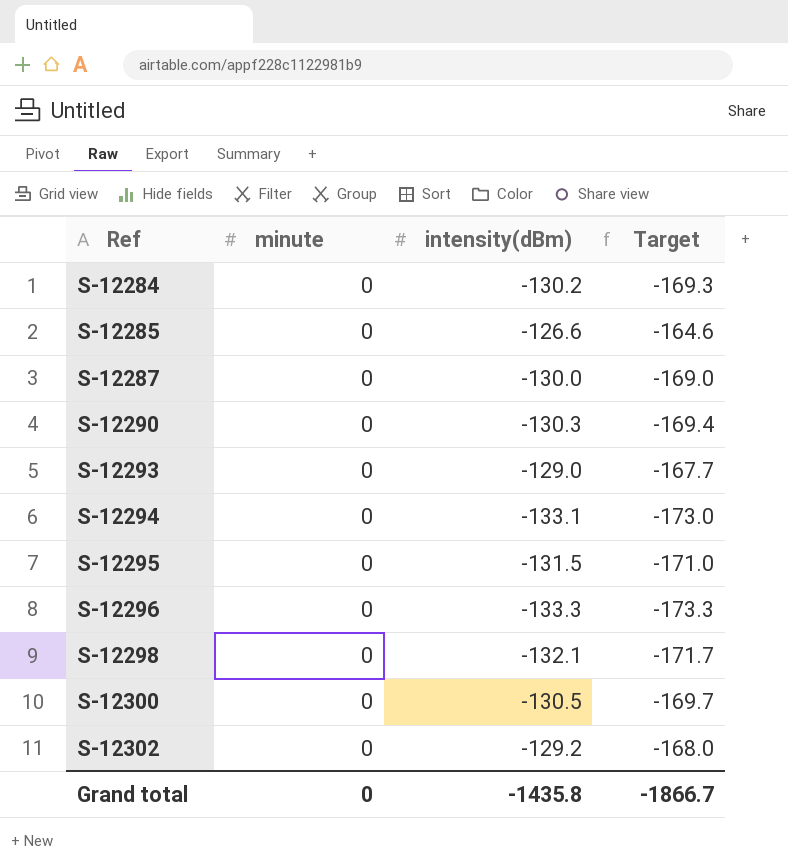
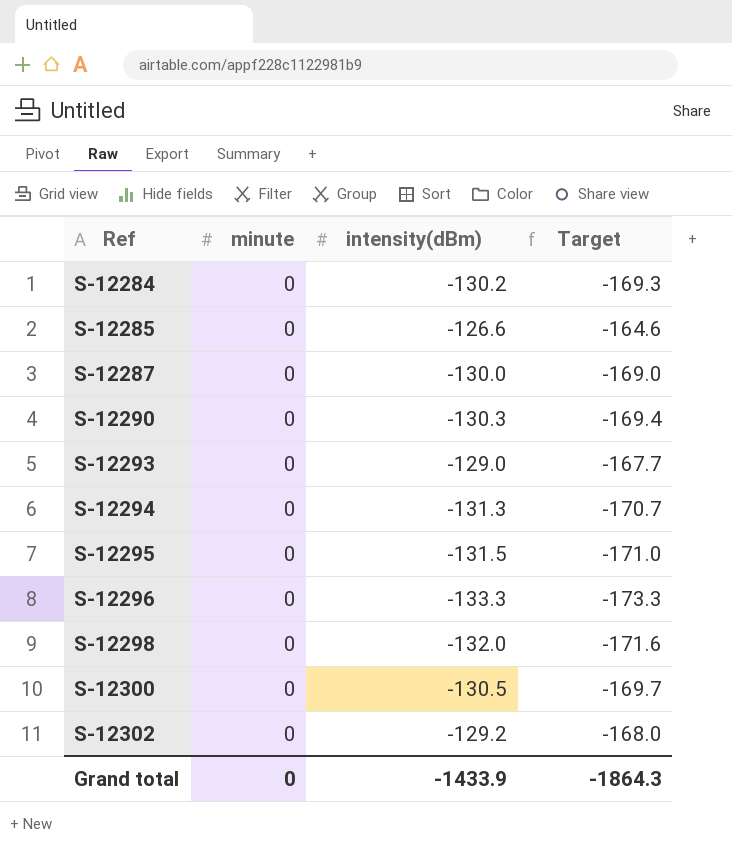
S-12294 | intensity(dBm): -133.1 -> -131.3
S-12294 | Target: -173.0 -> -170.7
S-12298 | intensity(dBm): -132.1 -> -132.0
S-12298 | Target: -171.7 -> -171.6
Grand total | intensity(dBm): -1435.8 -> -1433.9
Grand total | Target: -1866.7 -> -1864.3

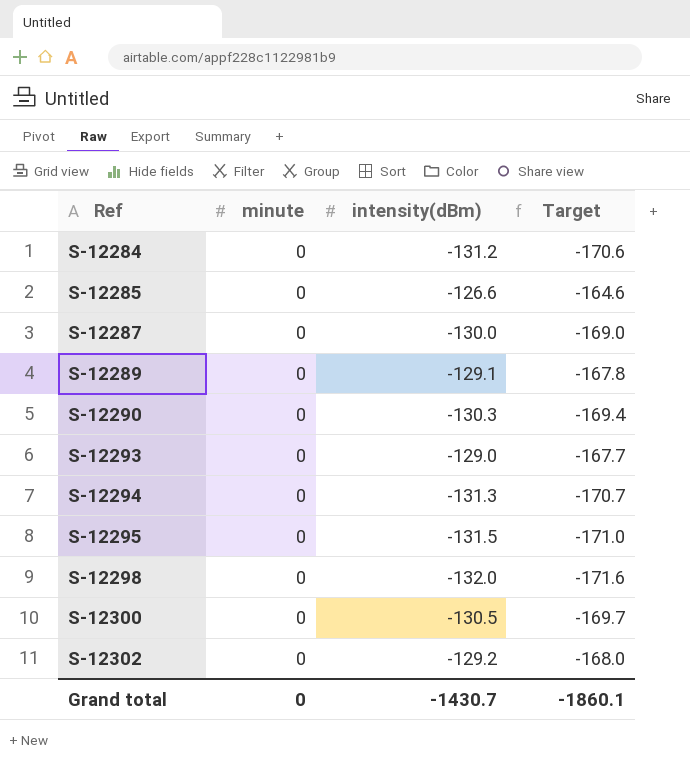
row S-12296: 0 | -133.3 | -173.3 -> none
S-12284 | intensity(dBm): -130.2 -> -131.2
S-12284 | Target: -169.3 -> -170.6
row S-12289: none -> 0 | -129.1 | -167.8
Grand total | intensity(dBm): -1433.9 -> -1430.7
Grand total | Target: -1864.3 -> -1860.1

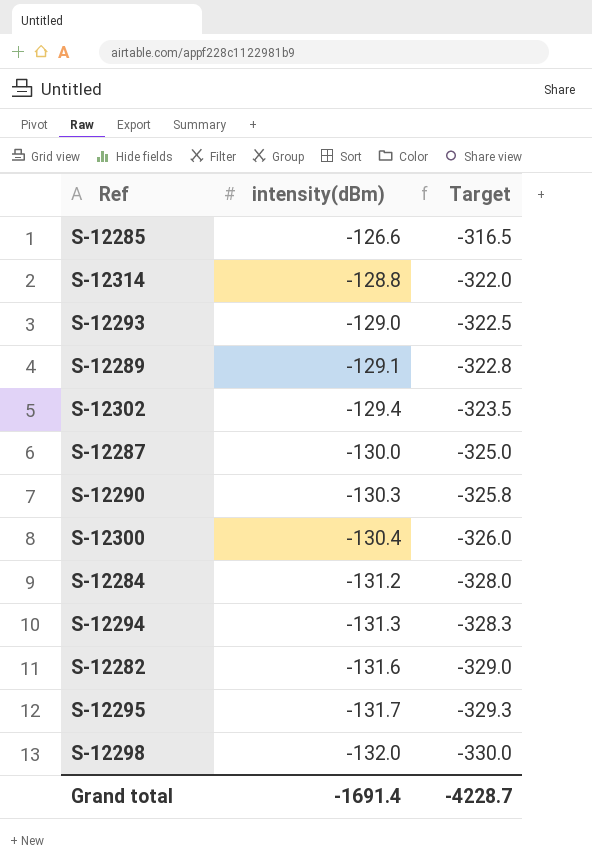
row order: Ref ascending -> intensity(dBm) descending
column minute | position: 2 -> none
column Target | formula: [intensity(dBm)] * 1.3 -> [intensity(dBm)] * 2.5
row S-12314: none -> -128.8 | -322.0
S-12302 | intensity(dBm): -129.2 -> -129.4
S-12300 | intensity(dBm): -130.5 -> -130.4
row S-12282: none -> -131.6 | -329.0
S-12295 | intensity(dBm): -131.5 -> -131.7
Grand total | intensity(dBm): -1430.7 -> -1691.4
Grand total | Target: -1860.1 -> -4228.7

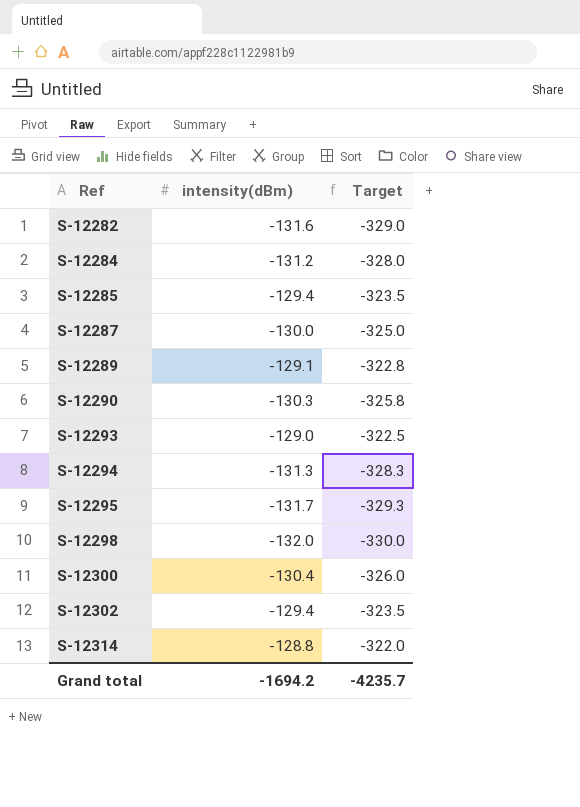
row order: intensity(dBm) descending -> Ref ascending
S-12285 | intensity(dBm): -126.6 -> -129.4
S-12285 | Target: -316.5 -> -323.5
Grand total | intensity(dBm): -1691.4 -> -1694.2
Grand total | Target: -4228.7 -> -4235.7

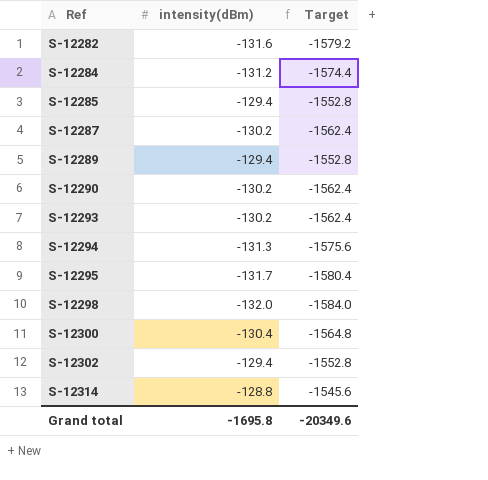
column Target | formula: [intensity(dBm)] * 2.5 -> [intensity(dBm)] * 12
S-12287 | intensity(dBm): -130.0 -> -130.2
S-12289 | intensity(dBm): -129.1 -> -129.4
S-12290 | intensity(dBm): -130.3 -> -130.2
S-12293 | intensity(dBm): -129.0 -> -130.2
Grand total | intensity(dBm): -1694.2 -> -1695.8
Grand total | Target: -4235.7 -> -20349.6

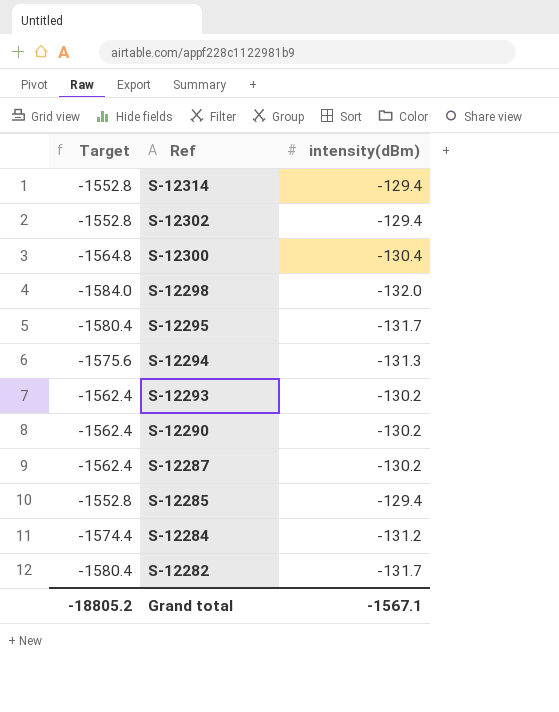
row order: Ref ascending -> Ref descending
column Target | position: 3 -> 1
row S-12289: -129.4 | -1552.8 -> none
S-12314 | Target: -1545.6 -> -1552.8
S-12314 | intensity(dBm): -128.8 -> -129.4
S-12282 | Target: -1579.2 -> -1580.4
S-12282 | intensity(dBm): -131.6 -> -131.7
Grand total | Target: -20349.6 -> -18805.2
Grand total | intensity(dBm): -1695.8 -> -1567.1

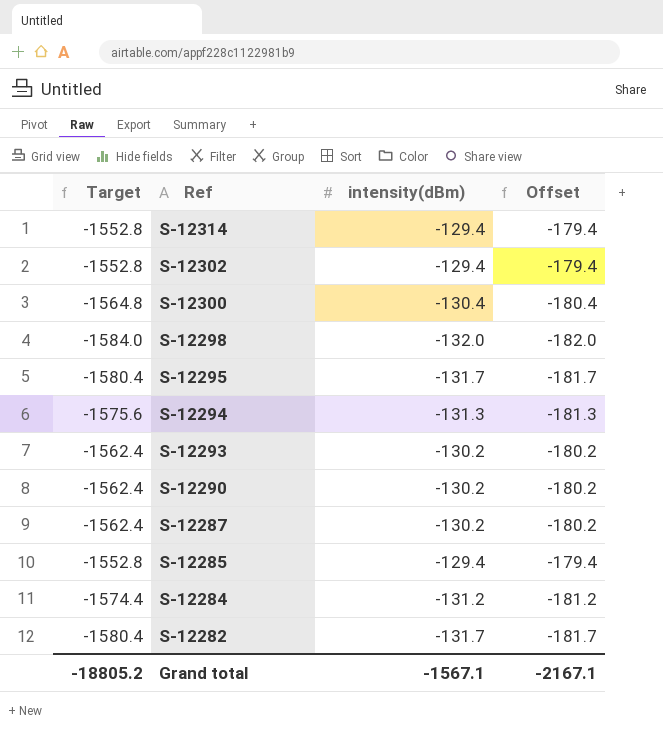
column Offset | formula: none -> [intensity(dBm)] - 50

